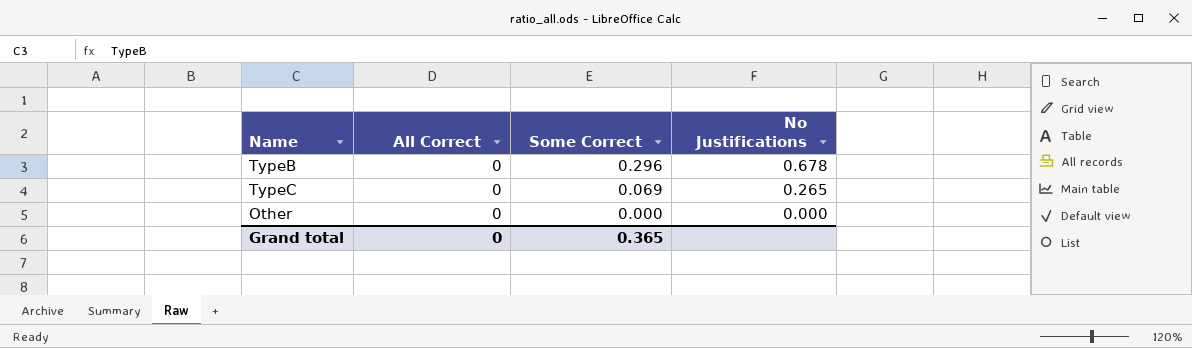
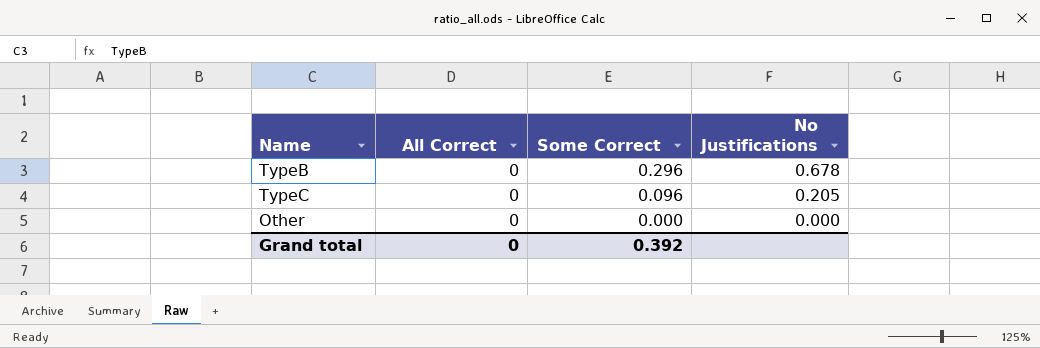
TypeC | Some Correct: 0.069 -> 0.096
TypeC | No Justifications: 0.265 -> 0.205
Grand total | Some Correct: 0.365 -> 0.392

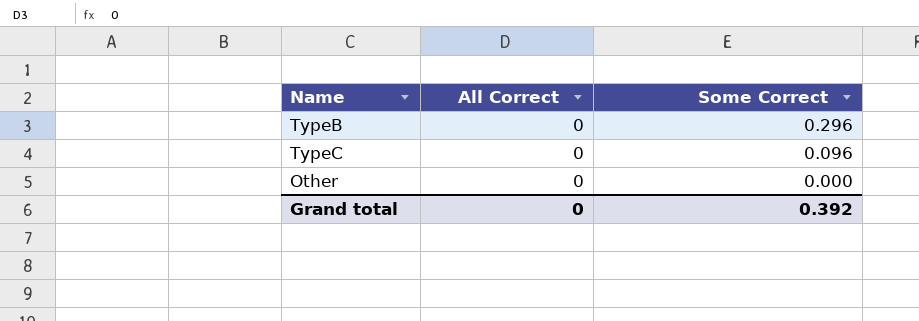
column No Justifications | position: 4 -> none

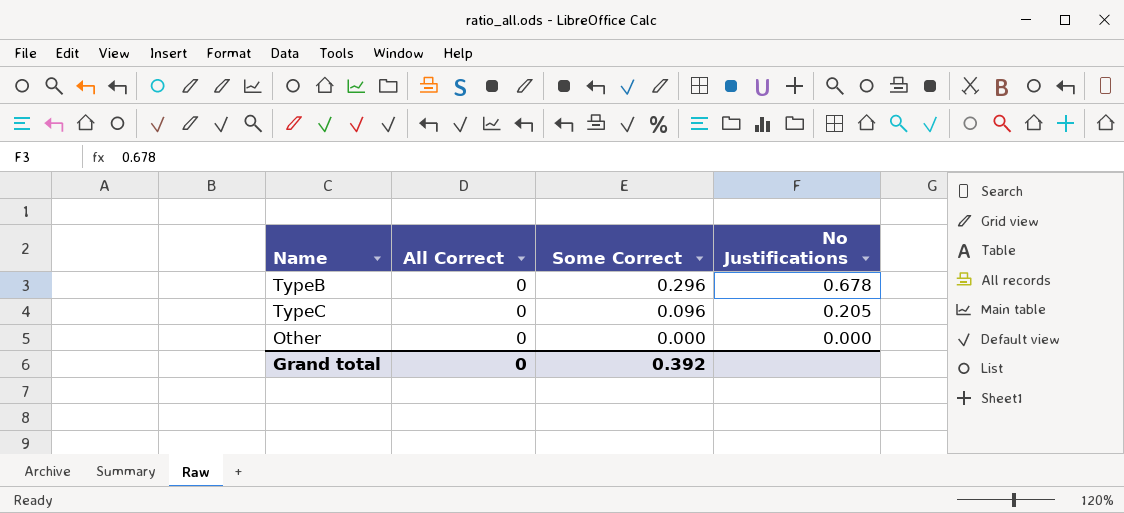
column No Justifications | position: none -> 4

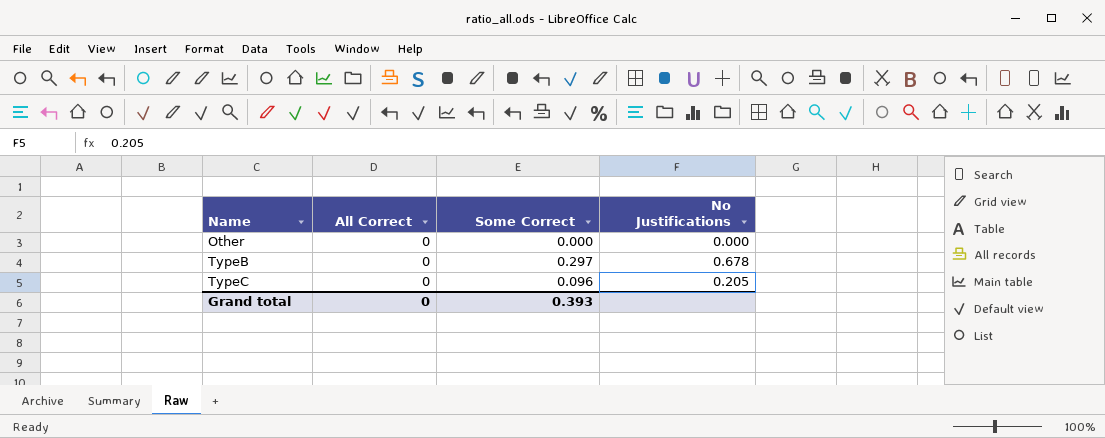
row order: Some Correct descending -> Name ascending
TypeB | Some Correct: 0.296 -> 0.297
Grand total | Some Correct: 0.392 -> 0.393

